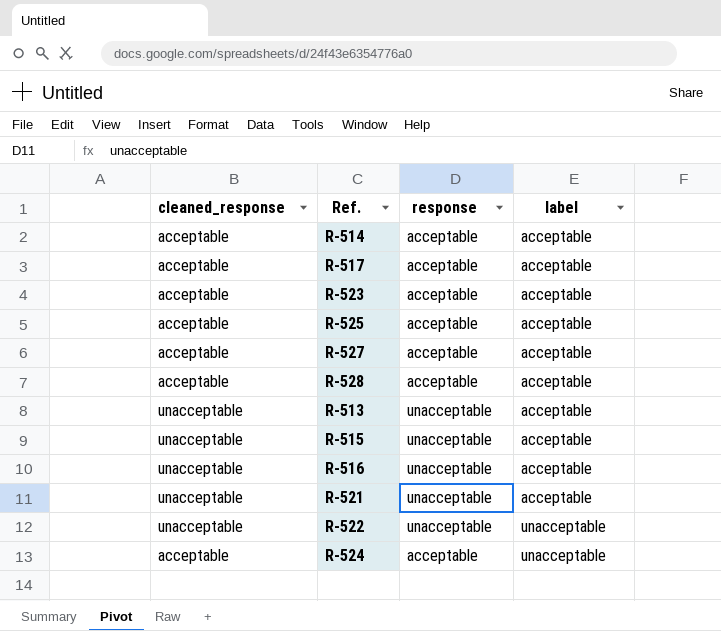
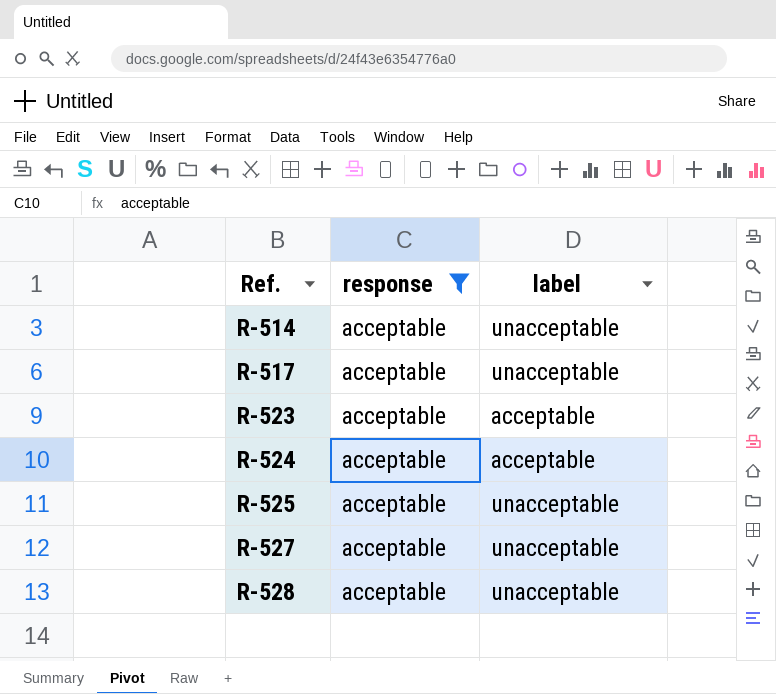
filter: none -> response = acceptable
row order: label ascending -> Ref. ascending
column cleaned_response | position: 1 -> none
R-514 | label: acceptable -> unacceptable
R-517 | label: acceptable -> unacceptable
R-524 | label: unacceptable -> acceptable
R-525 | label: acceptable -> unacceptable
R-527 | label: acceptable -> unacceptable
R-528 | label: acceptable -> unacceptable

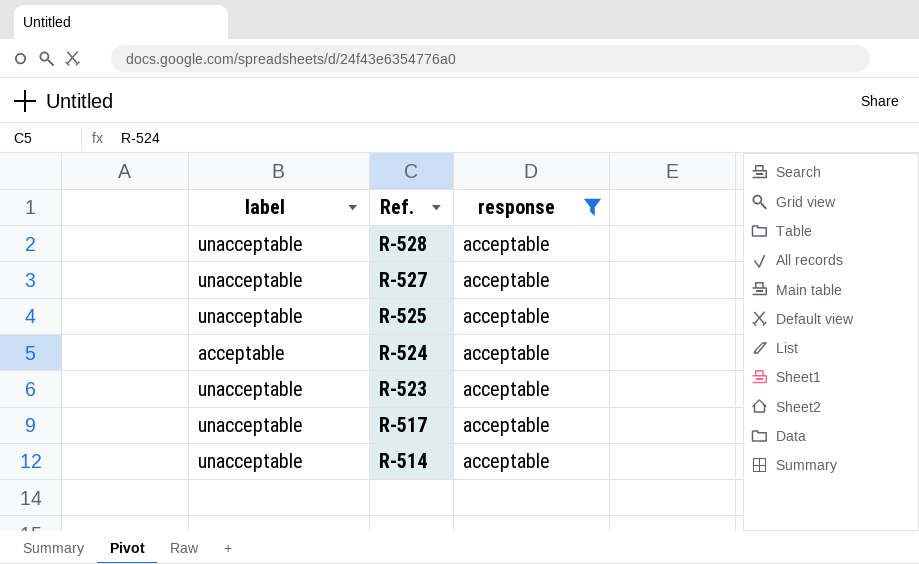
row order: Ref. ascending -> Ref. descending
column label | position: 3 -> 1
R-523 | label: acceptable -> unacceptable

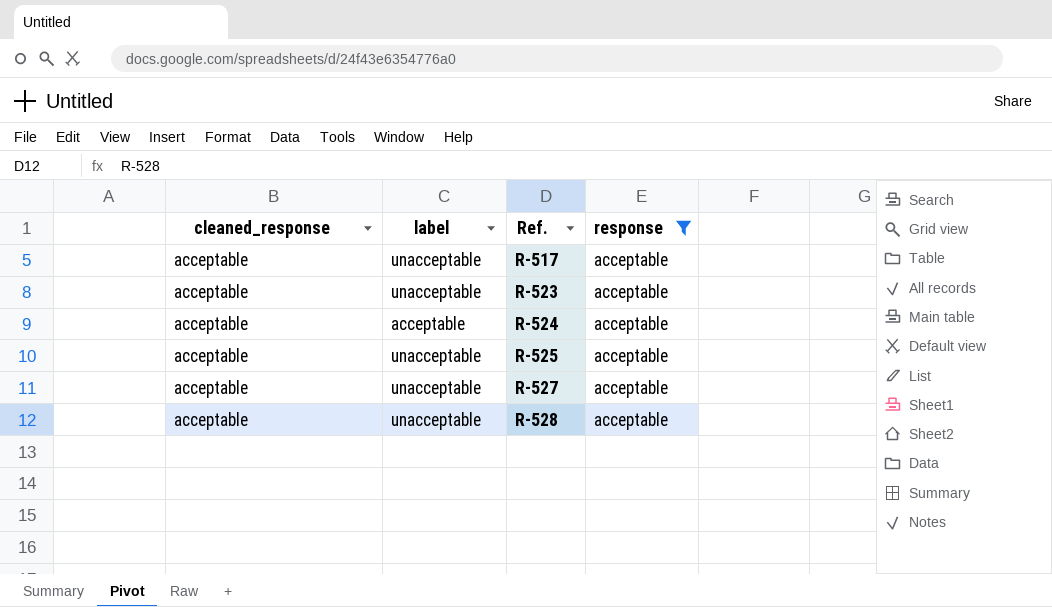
row order: Ref. descending -> Ref. ascending
column cleaned_response | position: none -> 1
row R-514: unacceptable | acceptable -> none

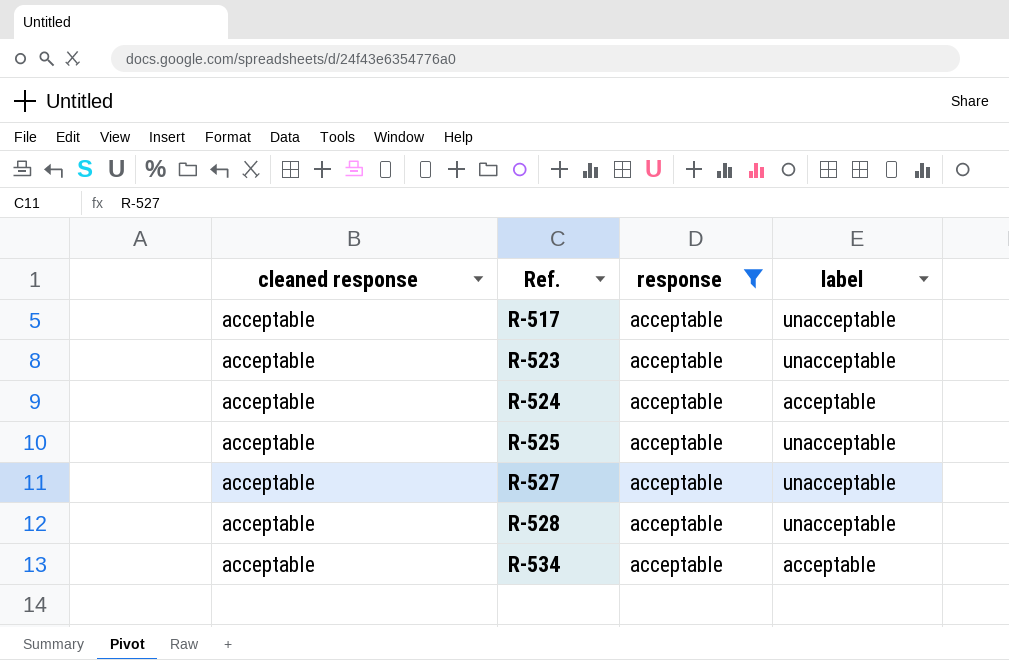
column name: cleaned_response -> cleaned response
column label | position: 2 -> 4
row R-534: none -> acceptable | acceptable | acceptable

